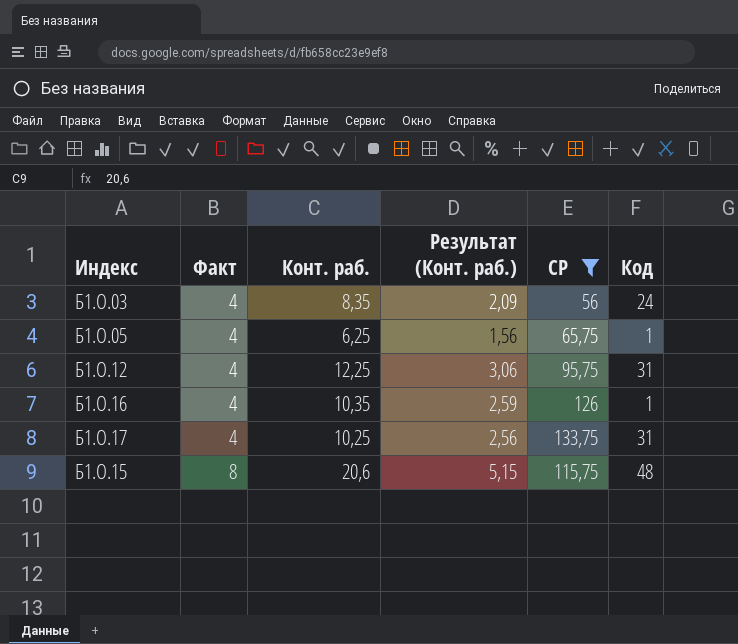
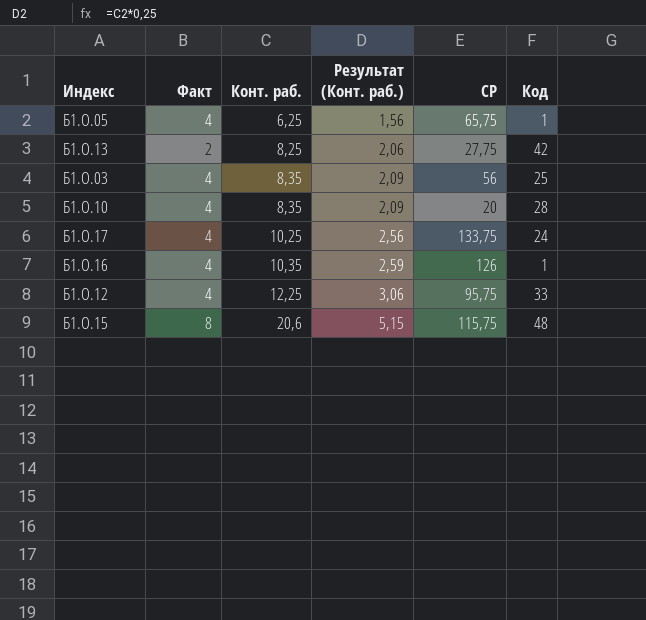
filter: СР >= 56 -> none
row order: Факт ascending -> Конт. раб. ascending
Б1.О.03 | Код: 24 -> 25
Б1.О.17 | Код: 31 -> 24
Б1.О.12 | Код: 31 -> 33

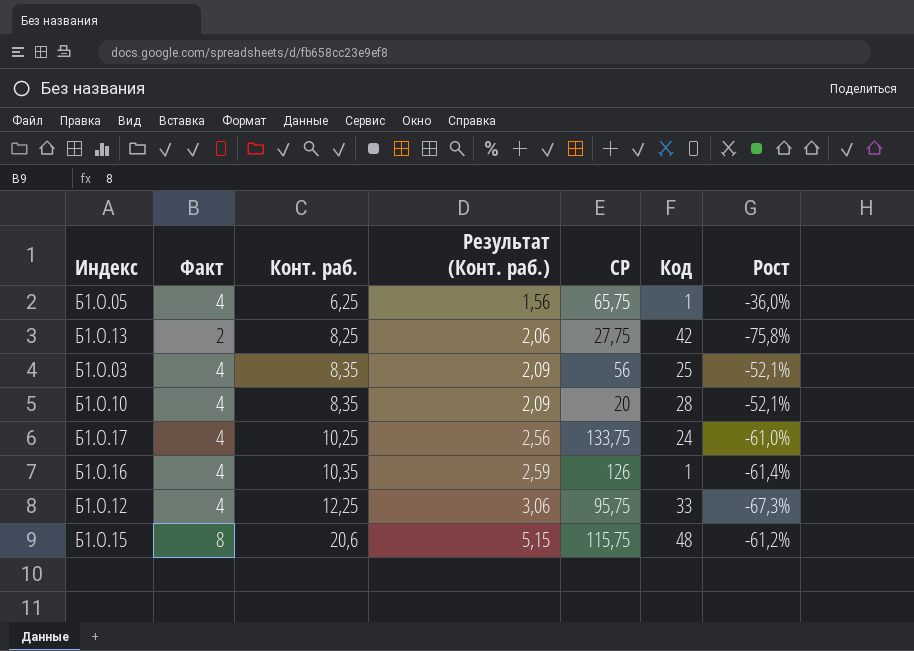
column Рост | formula: none -> ([Факт] - [Конт. раб.]) / [Конт. раб.]

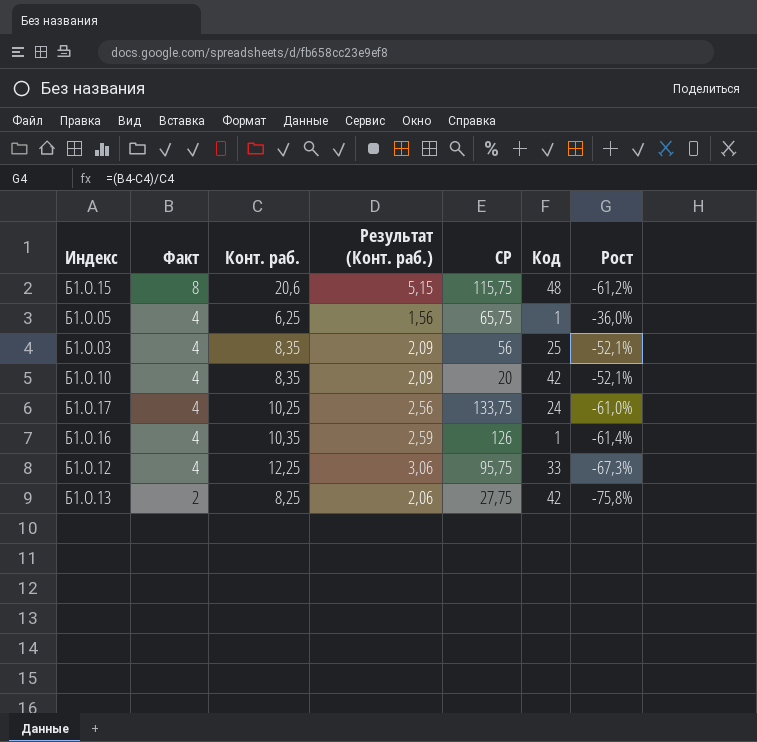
row order: Конт. раб. ascending -> Факт descending
Б1.О.10 | Код: 28 -> 42

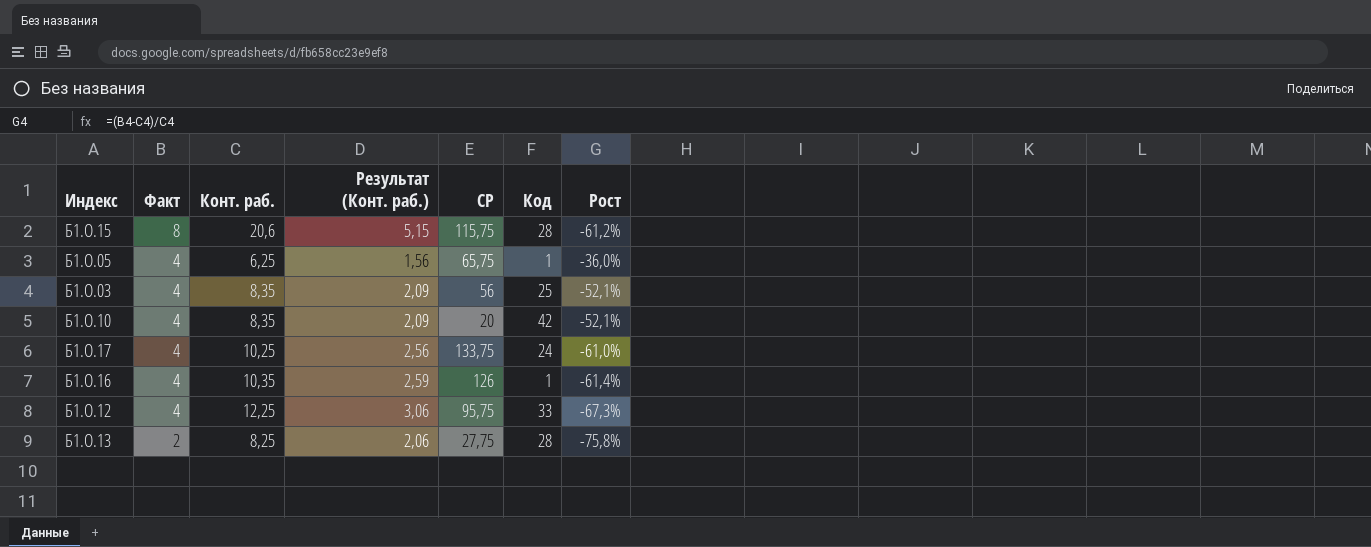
Б1.О.15 | Код: 48 -> 28
Б1.О.13 | Код: 42 -> 28

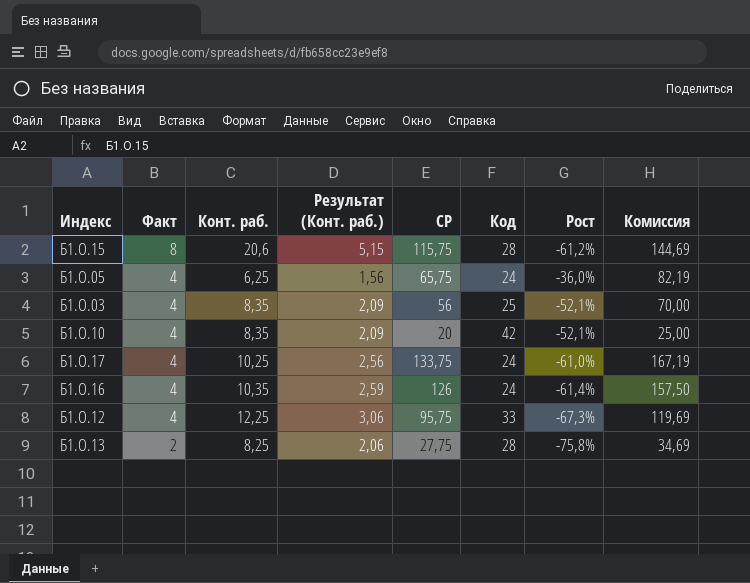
column Комиссия | formula: none -> [СР] * 1,25
Б1.О.05 | Код: 1 -> 24
Б1.О.16 | Код: 1 -> 24

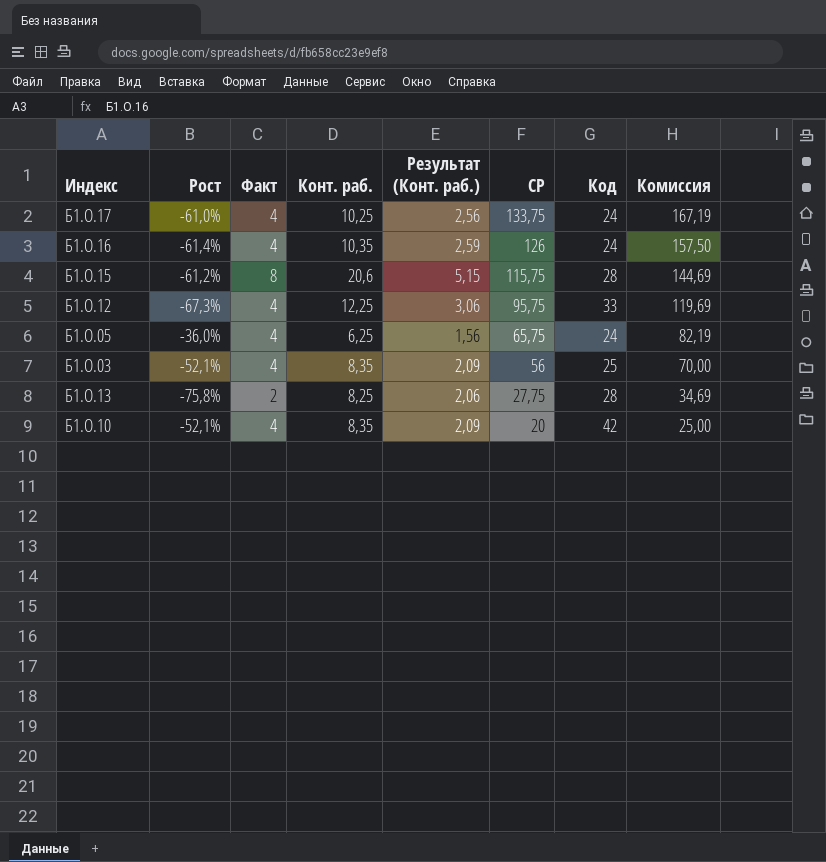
row order: Факт descending -> СР descending
column Рост | position: 7 -> 2

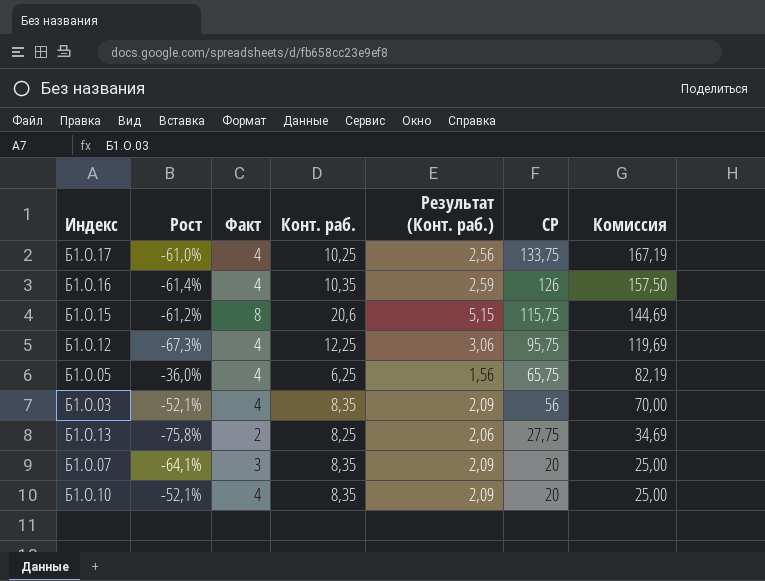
column Код | position: 7 -> none
row Б1.О.07: none -> -64,1% | 3 | 8,35 | 2,09 | 20 | 25,00

